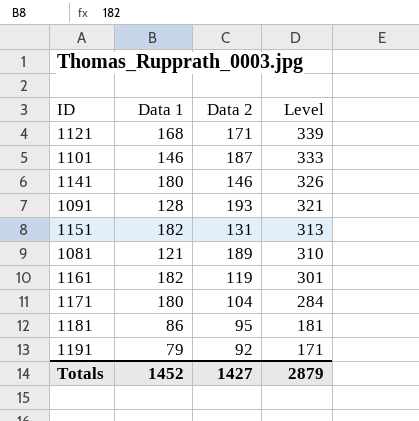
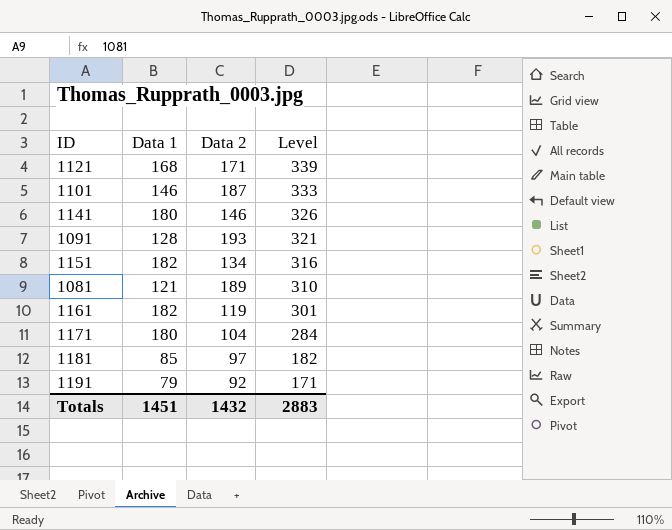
1151 | Data 2: 131 -> 134
1151 | Level: 313 -> 316
1181 | Data 1: 86 -> 85
1181 | Data 2: 95 -> 97
1181 | Level: 181 -> 182
Totals | Data 1: 1452 -> 1451
Totals | Data 2: 1427 -> 1432
Totals | Level: 2879 -> 2883

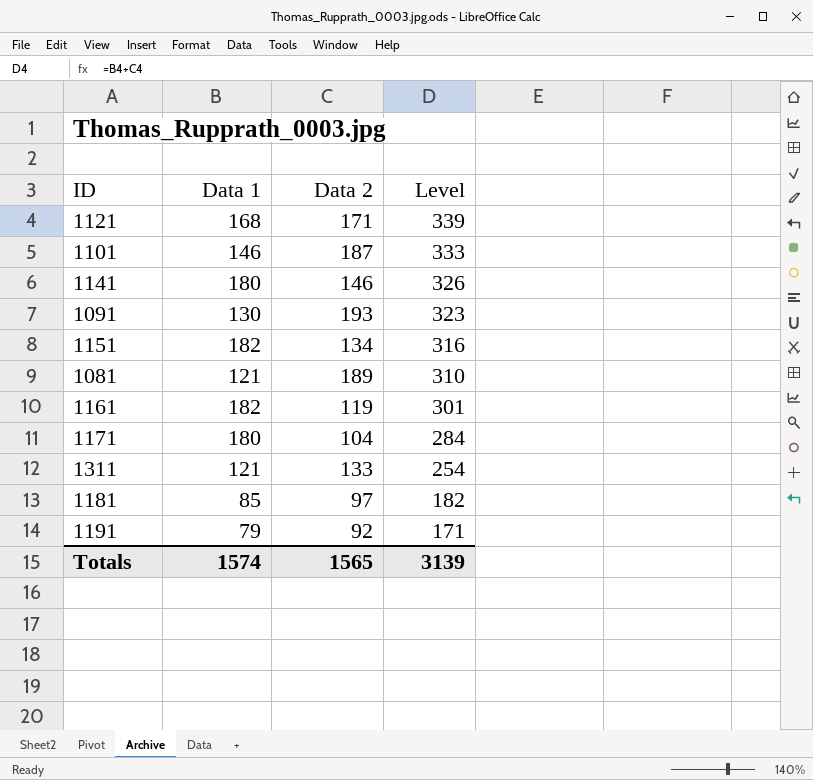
1091 | Data 1: 128 -> 130
1091 | Level: 321 -> 323
row 1311: none -> 121 | 133 | 254
Totals | Data 1: 1451 -> 1574
Totals | Data 2: 1432 -> 1565
Totals | Level: 2883 -> 3139

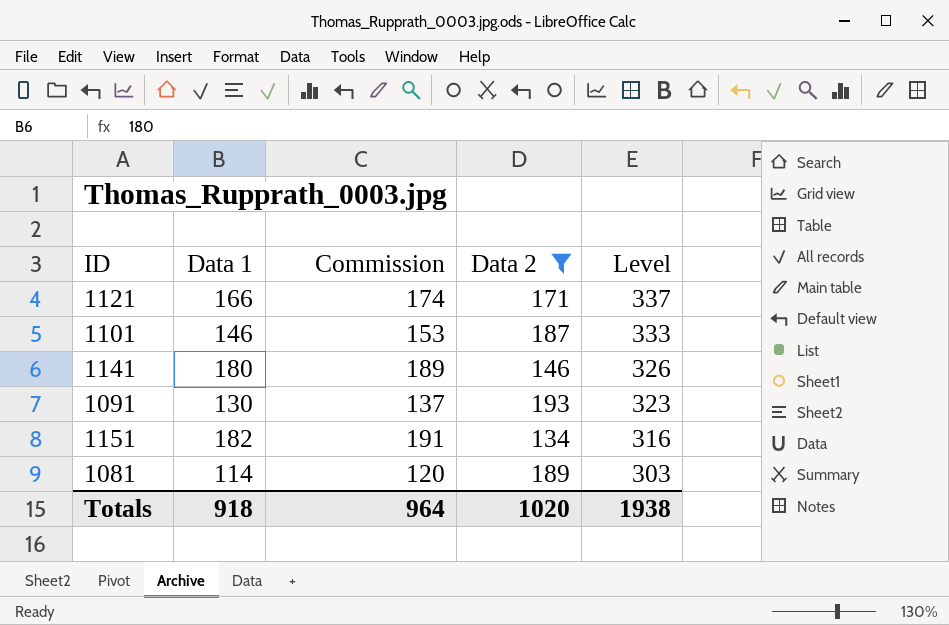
filter: none -> Data 2 >= 134
column Commission | formula: none -> [Data 1] * 1.05
1121 | Data 1: 168 -> 166
1121 | Level: 339 -> 337
1081 | Data 1: 121 -> 114
1081 | Level: 310 -> 303
Totals | Data 1: 1574 -> 918
Totals | Data 2: 1565 -> 1020
Totals | Level: 3139 -> 1938

